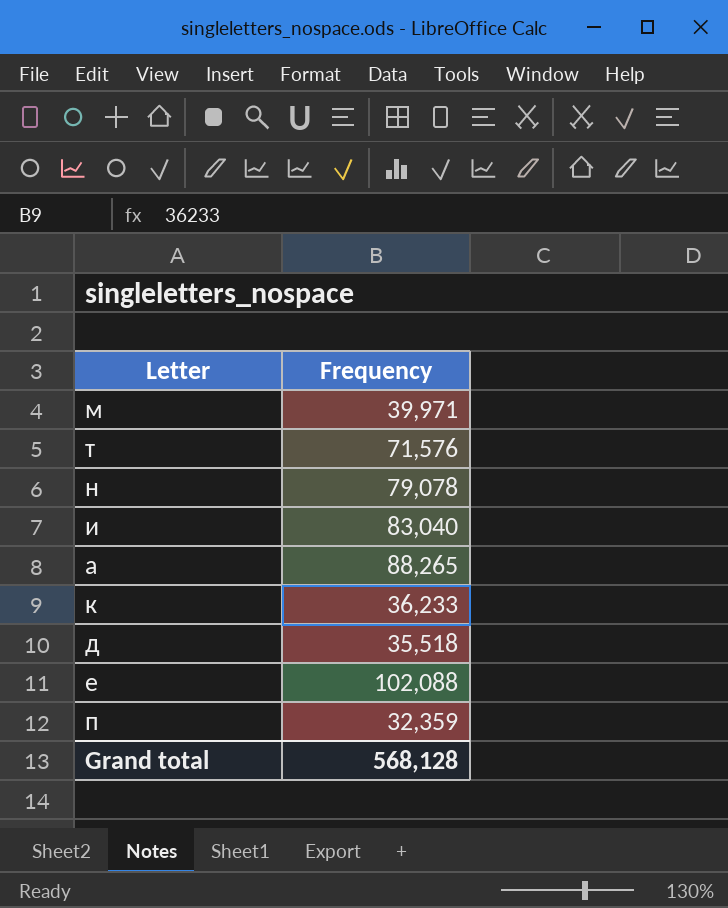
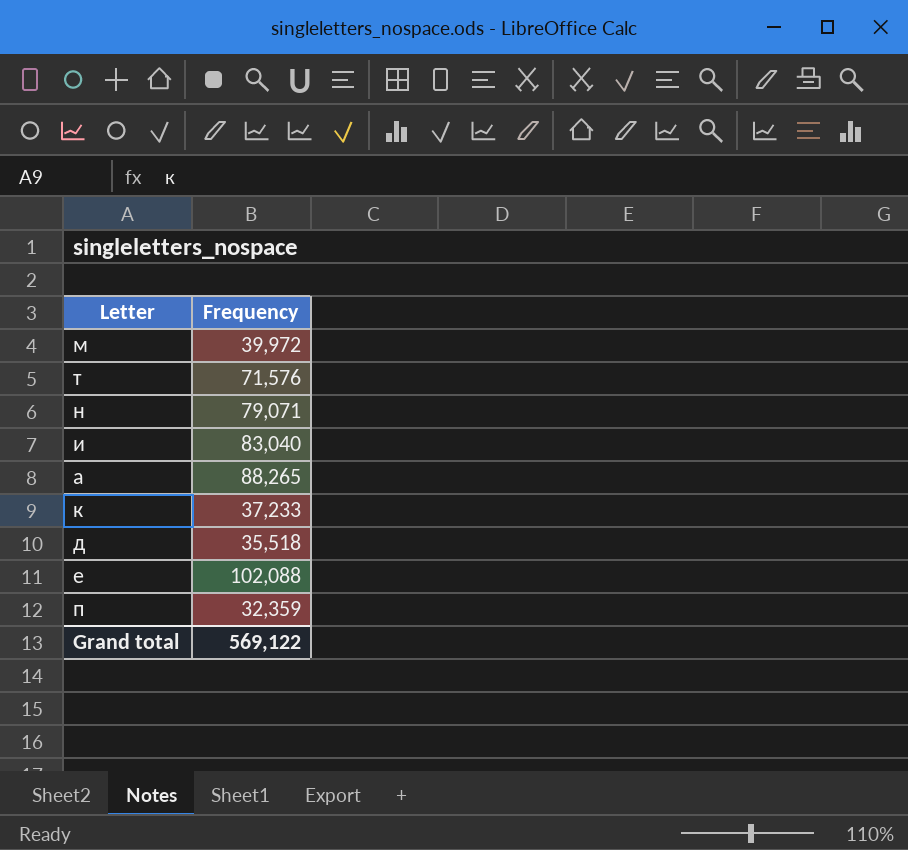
м | Frequency: 39,971 -> 39,972
н | Frequency: 79,078 -> 79,071
к | Frequency: 36,233 -> 37,233
Grand total | Frequency: 568,128 -> 569,122

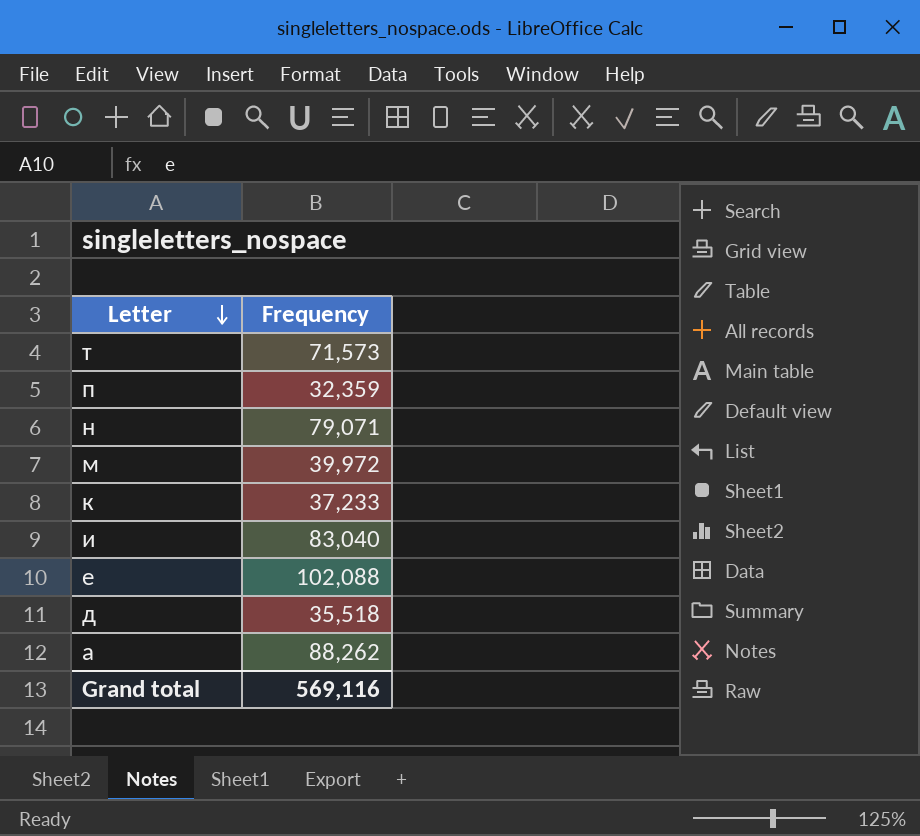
row order: none -> Letter descending
т | Frequency: 71,576 -> 71,573
а | Frequency: 88,265 -> 88,262
Grand total | Frequency: 569,122 -> 569,116

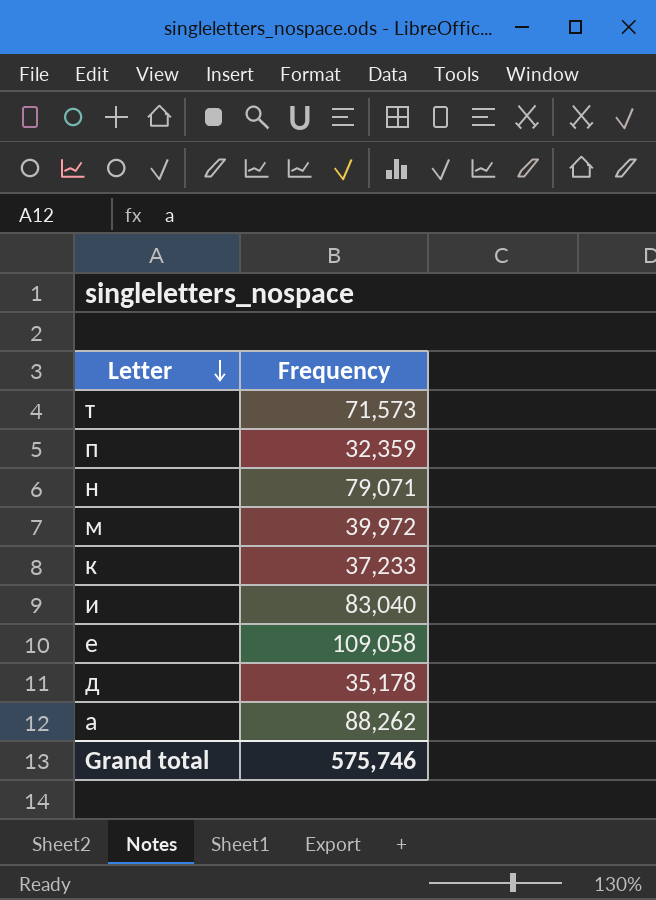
е | Frequency: 102,088 -> 109,058
д | Frequency: 35,518 -> 35,178
Grand total | Frequency: 569,116 -> 575,746

